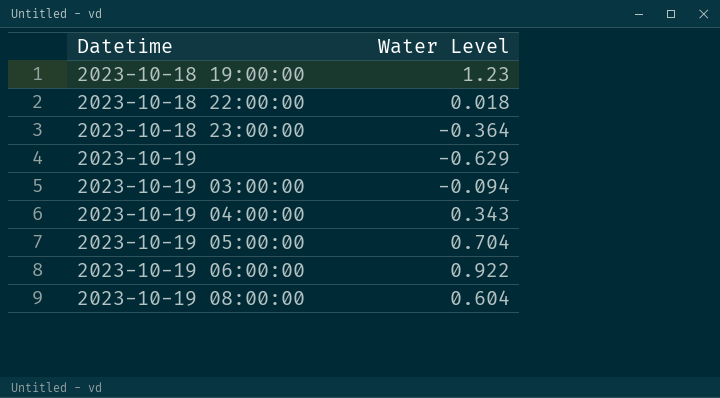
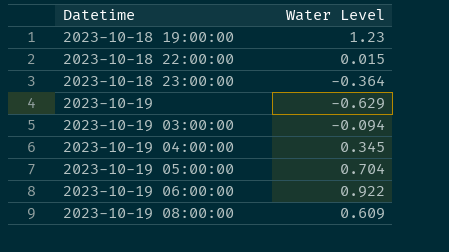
2023-10-18 22:00:00 | Water Level: 0.018 -> 0.015
2023-10-19 04:00:00 | Water Level: 0.343 -> 0.345
2023-10-19 08:00:00 | Water Level: 0.604 -> 0.609

